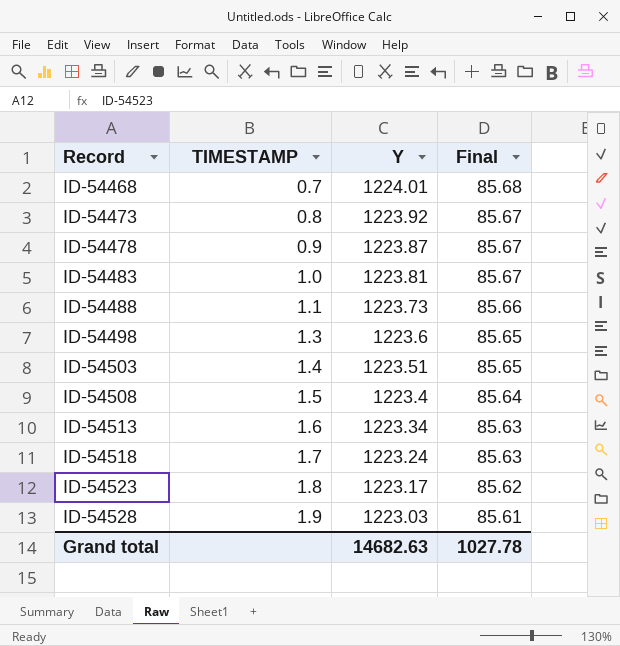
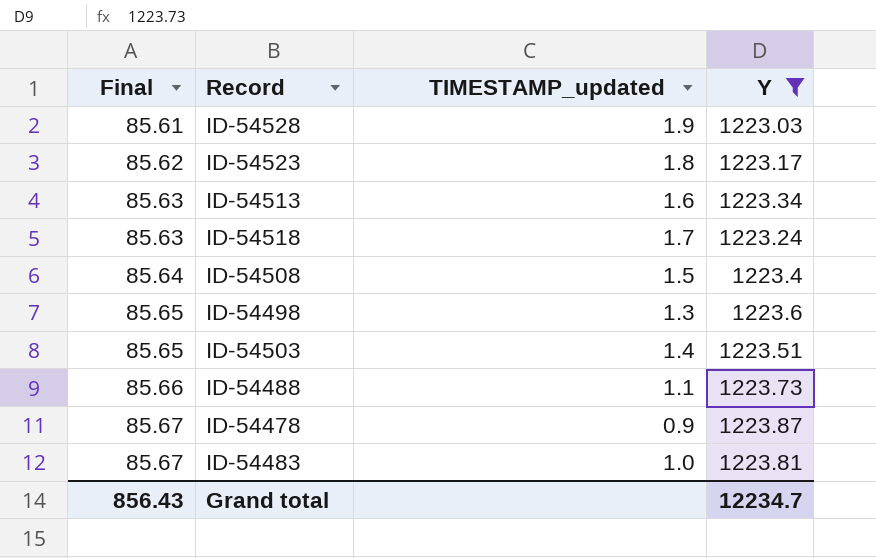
filter: none -> Y <= 1223.87
row order: Record ascending -> Final ascending
column Final | position: 4 -> 1
column name: TIMESTAMP -> TIMESTAMP_updated
Grand total | Final: 1027.78 -> 856.43
Grand total | Y: 14682.63 -> 12234.7

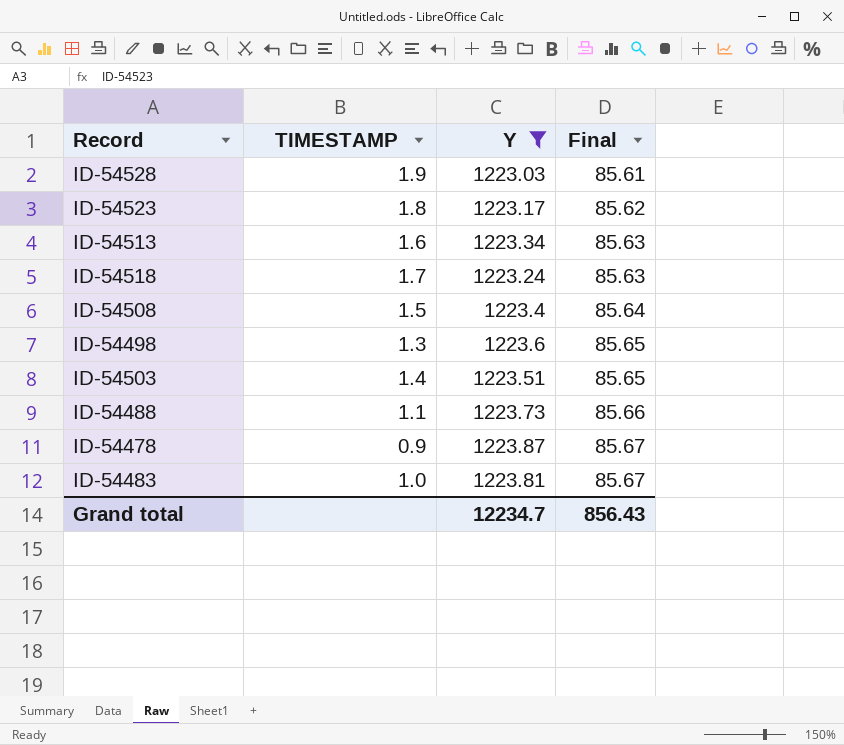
column name: TIMESTAMP_updated -> TIMESTAMP
column Final | position: 1 -> 4

